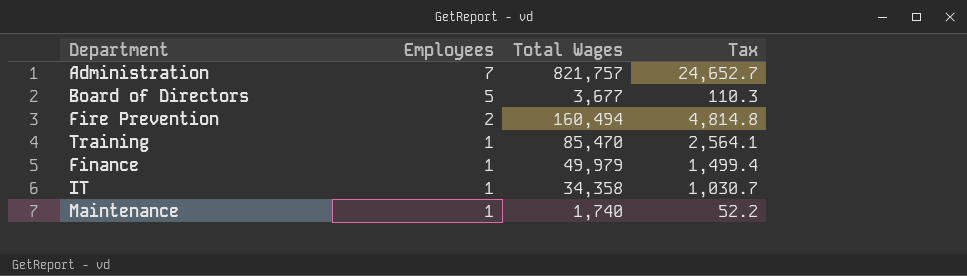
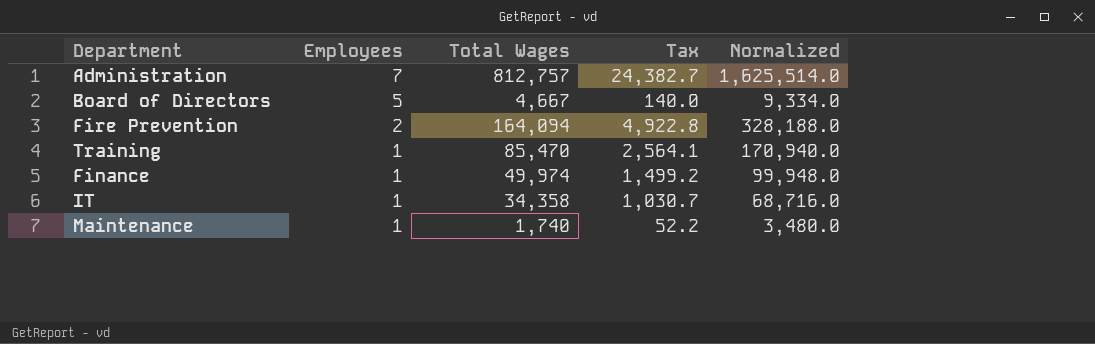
column Normalized | formula: none -> [Total Wages] * 2
Administration | Total Wages: 821,757 -> 812,757
Administration | Tax: 24,652.7 -> 24,382.7
Board of Directors | Total Wages: 3,677 -> 4,667
Board of Directors | Tax: 110.3 -> 140.0
Fire Prevention | Total Wages: 160,494 -> 164,094
Fire Prevention | Tax: 4,814.8 -> 4,922.8
Finance | Total Wages: 49,979 -> 49,974
Finance | Tax: 1,499.4 -> 1,499.2

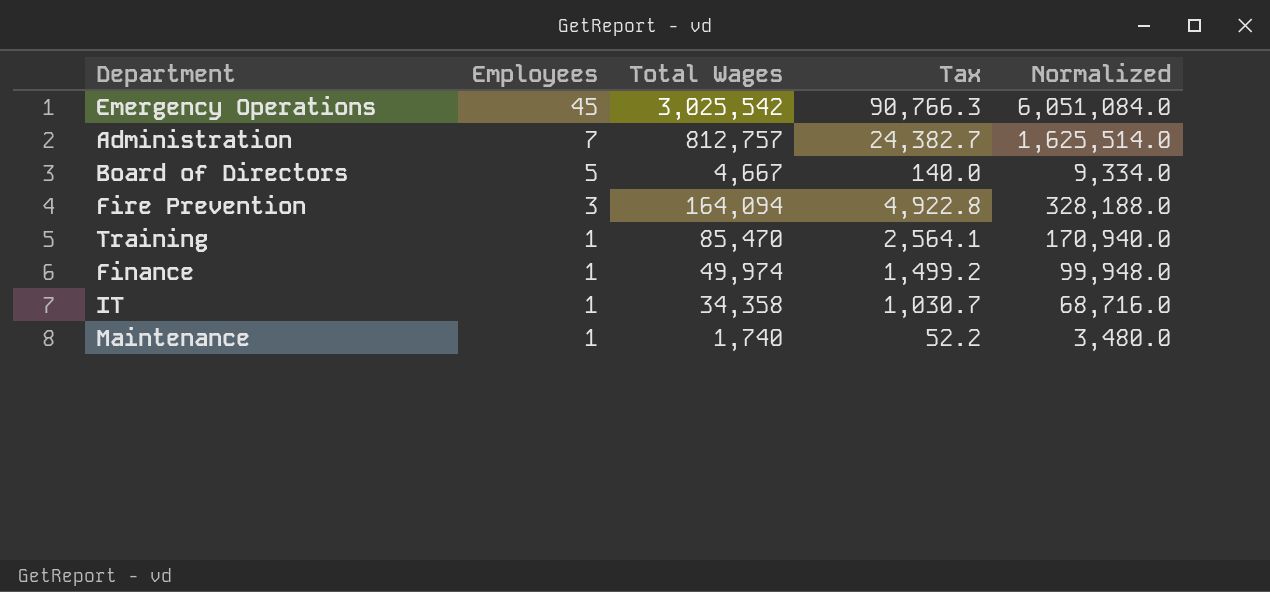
row Emergency Operations: none -> 45 | 3,025,542 | 90,766.3 | 6,051,084.0
Fire Prevention | Employees: 2 -> 3

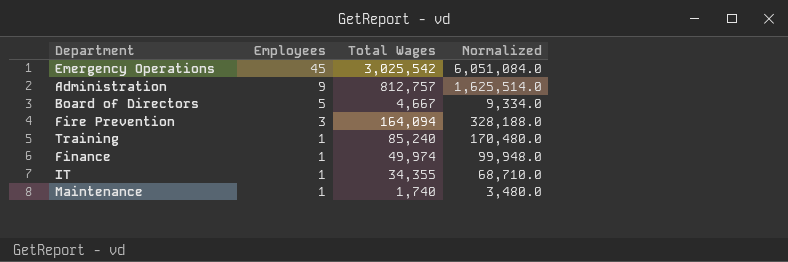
column Tax | formula: [Total Wages] * 0.03 -> none
Administration | Employees: 7 -> 9
Training | Total Wages: 85,470 -> 85,240
Training | Normalized: 170,940.0 -> 170,480.0
IT | Total Wages: 34,358 -> 34,355
IT | Normalized: 68,716.0 -> 68,710.0

